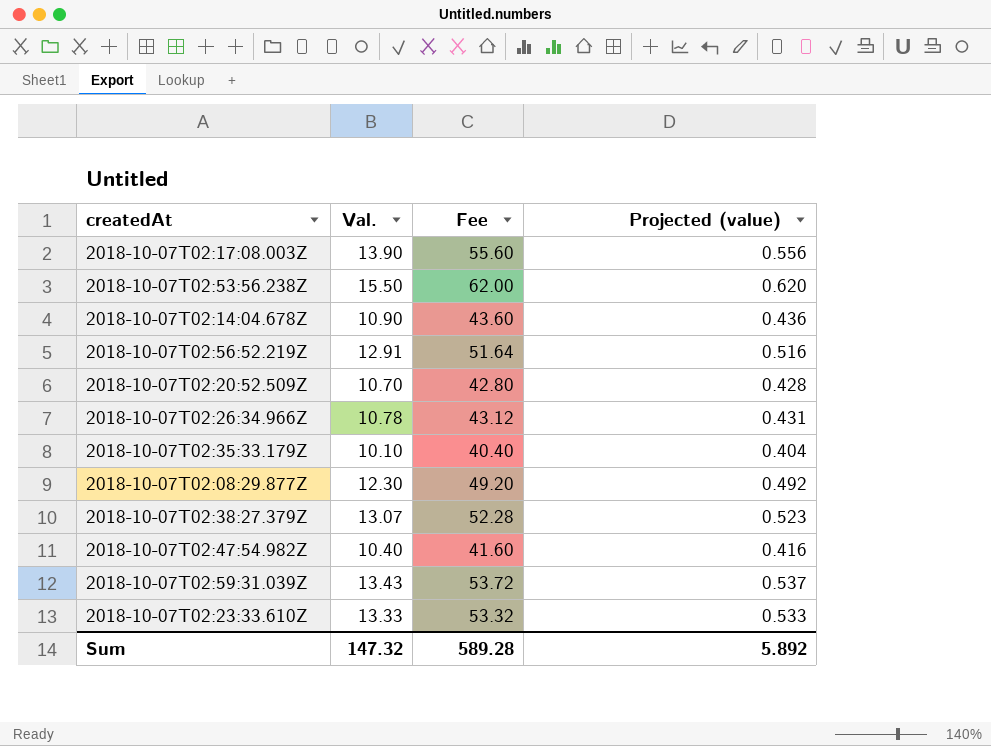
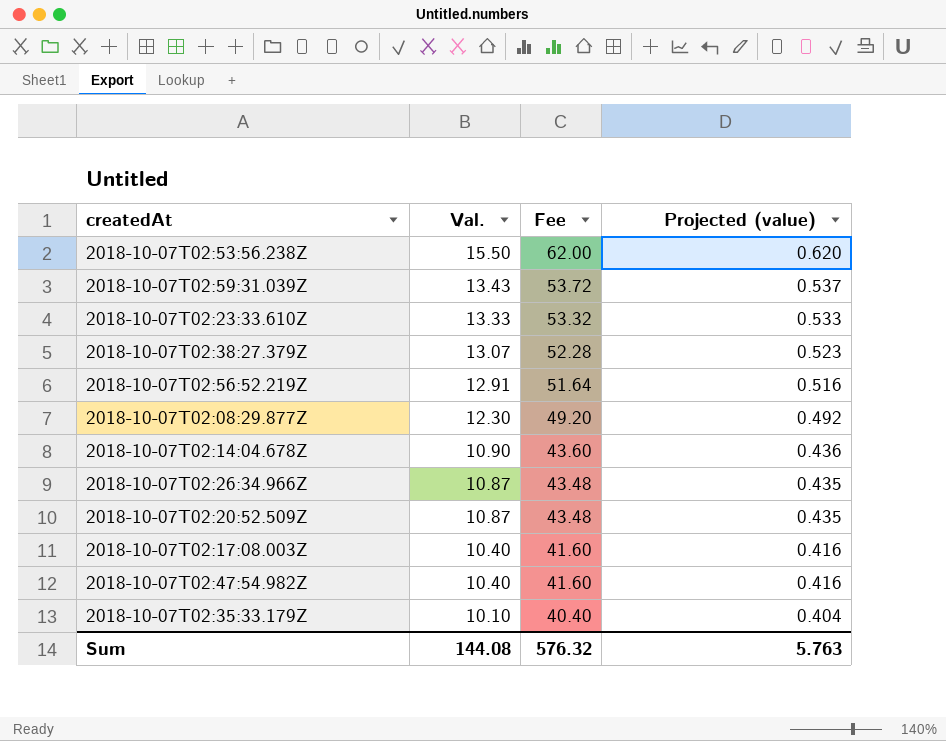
row order: none -> Val. descending
2018-10-07T02:26:34.966Z | Val.: 10.78 -> 10.87
2018-10-07T02:26:34.966Z | Fee: 43.12 -> 43.48
2018-10-07T02:26:34.966Z | Projected (value): 0.431 -> 0.435
2018-10-07T02:20:52.509Z | Val.: 10.70 -> 10.87
2018-10-07T02:20:52.509Z | Fee: 42.80 -> 43.48
2018-10-07T02:20:52.509Z | Projected (value): 0.428 -> 0.435
2018-10-07T02:17:08.003Z | Val.: 13.90 -> 10.40
2018-10-07T02:17:08.003Z | Fee: 55.60 -> 41.60
2018-10-07T02:17:08.003Z | Projected (value): 0.556 -> 0.416
Sum | Val.: 147.32 -> 144.08
Sum | Fee: 589.28 -> 576.32
Sum | Projected (value): 5.892 -> 5.763

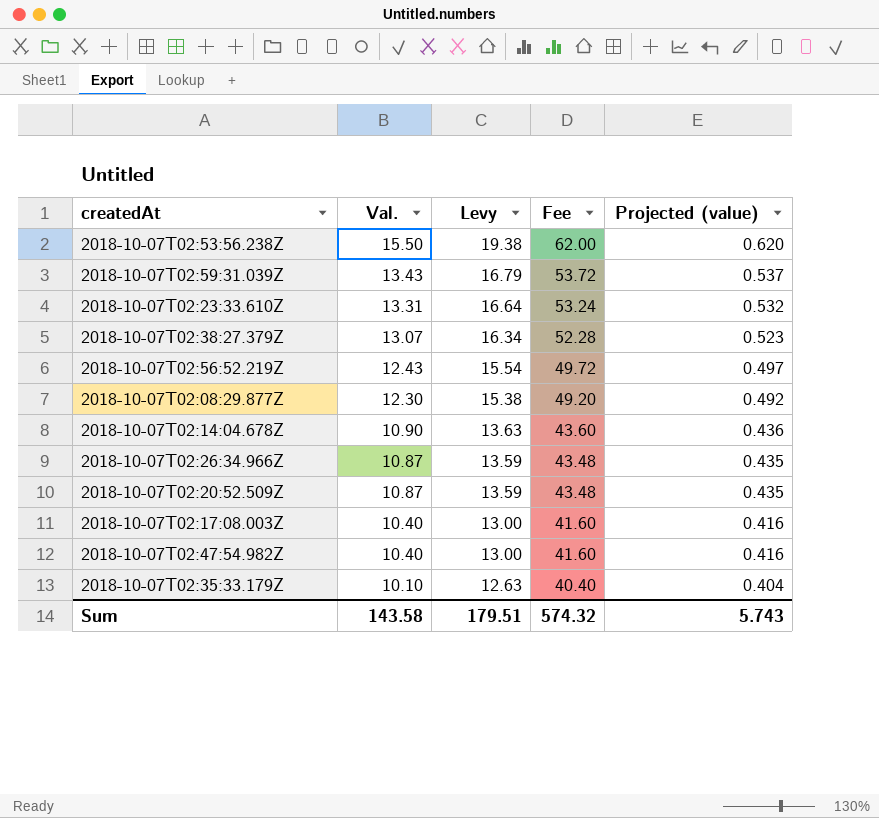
column Levy | formula: none -> [Val.] * 1.25
2018-10-07T02:23:33.610Z | Val.: 13.33 -> 13.31
2018-10-07T02:23:33.610Z | Fee: 53.32 -> 53.24
2018-10-07T02:23:33.610Z | Projected (value): 0.533 -> 0.532
2018-10-07T02:56:52.219Z | Val.: 12.91 -> 12.43
2018-10-07T02:56:52.219Z | Fee: 51.64 -> 49.72
2018-10-07T02:56:52.219Z | Projected (value): 0.516 -> 0.497
Sum | Val.: 144.08 -> 143.58
Sum | Fee: 576.32 -> 574.32
Sum | Projected (value): 5.763 -> 5.743

